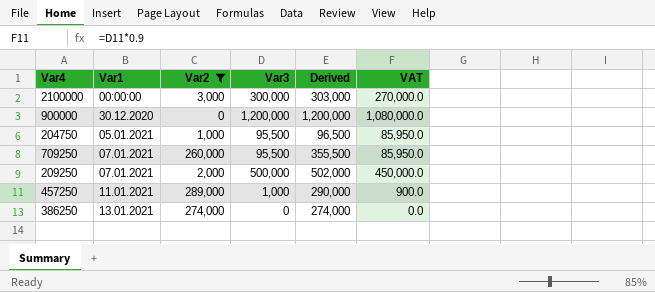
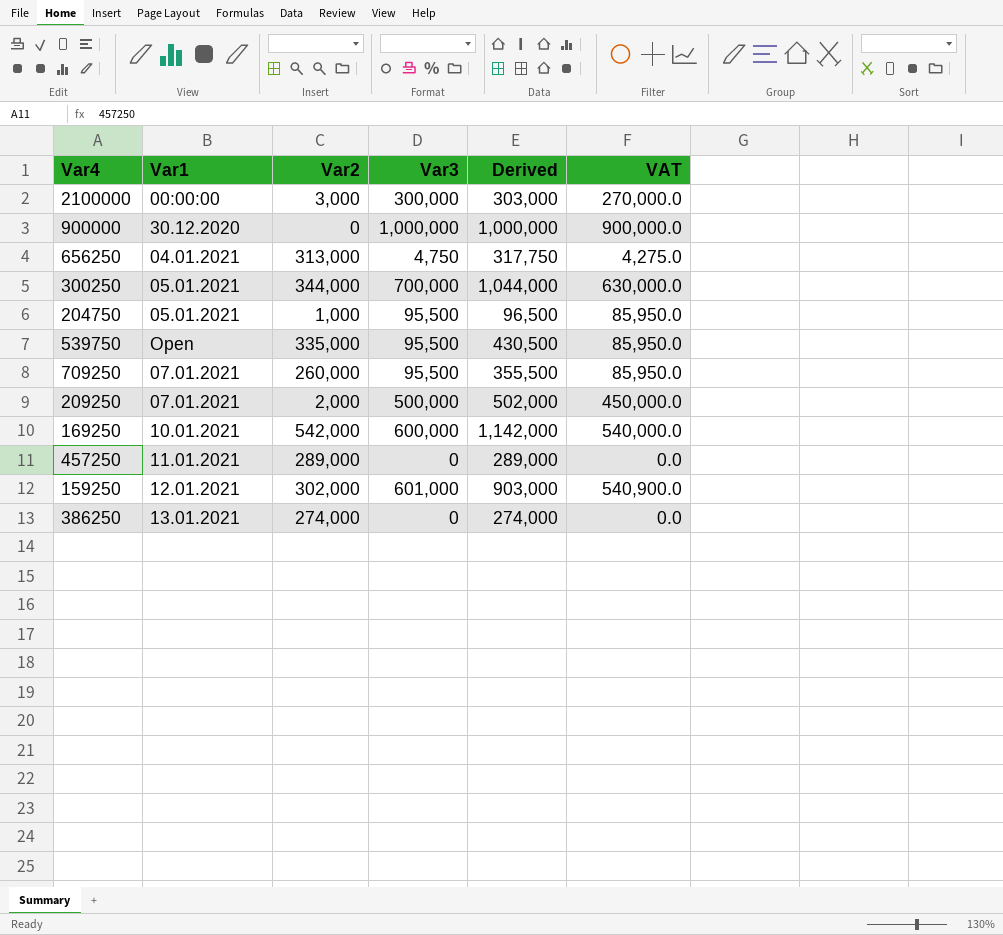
filter: Var2 <= 289,000 -> none
900000 | Var3: 1,200,000 -> 1,000,000
900000 | Derived: 1,200,000 -> 1,000,000
900000 | VAT: 1,080,000.0 -> 900,000.0
457250 | Var3: 1,000 -> 0
457250 | Derived: 290,000 -> 289,000
457250 | VAT: 900.0 -> 0.0

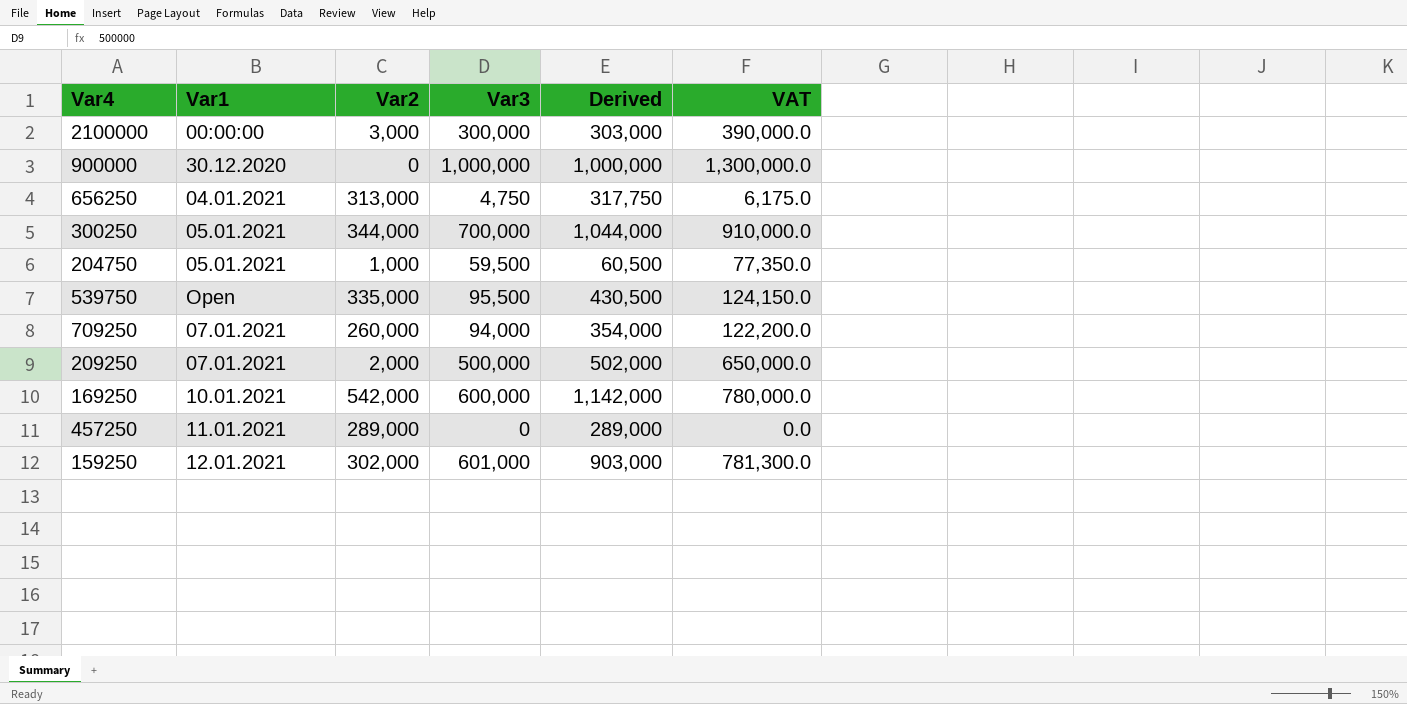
column VAT | formula: [Var3] * 0.9 -> [Var3] * 1.3
row 386250: 13.01.2021 | 274,000 | 0 | 274,000 | 0.0 -> none
204750 | Var3: 95,500 -> 59,500
204750 | Derived: 96,500 -> 60,500
709250 | Var3: 95,500 -> 94,000
709250 | Derived: 355,500 -> 354,000

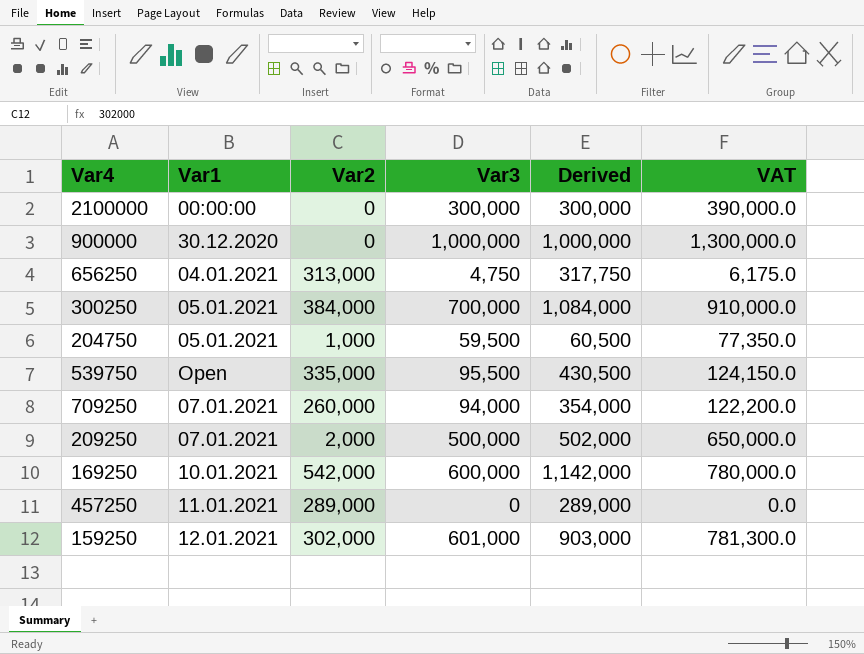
2100000 | Var2: 3,000 -> 0
2100000 | Derived: 303,000 -> 300,000
300250 | Var2: 344,000 -> 384,000
300250 | Derived: 1,044,000 -> 1,084,000

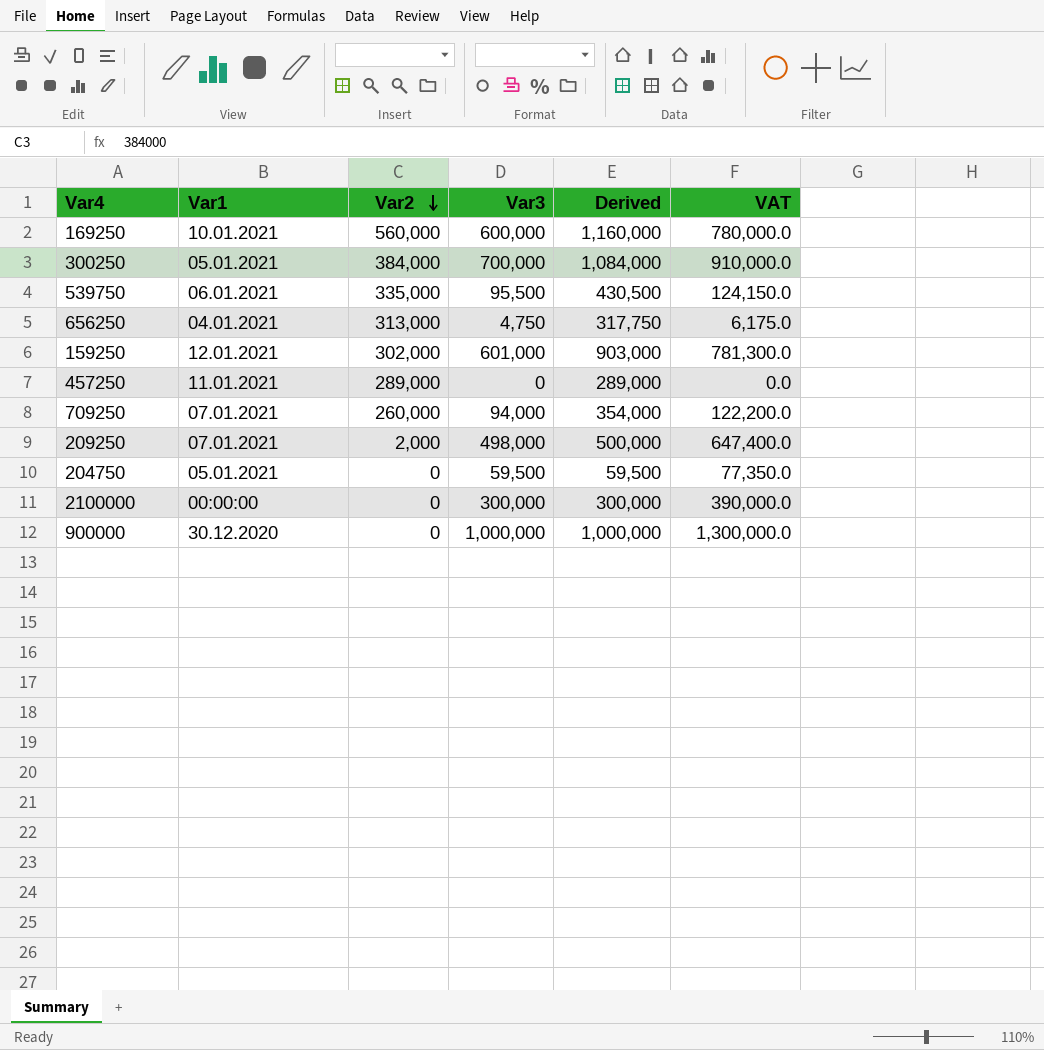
row order: none -> Var2 descending
169250 | Var2: 542,000 -> 560,000
169250 | Derived: 1,142,000 -> 1,160,000
539750 | Var1: Open -> 06.01.2021
209250 | Var3: 500,000 -> 498,000
209250 | Derived: 502,000 -> 500,000
209250 | VAT: 650,000.0 -> 647,400.0
204750 | Var2: 1,000 -> 0
204750 | Derived: 60,500 -> 59,500

